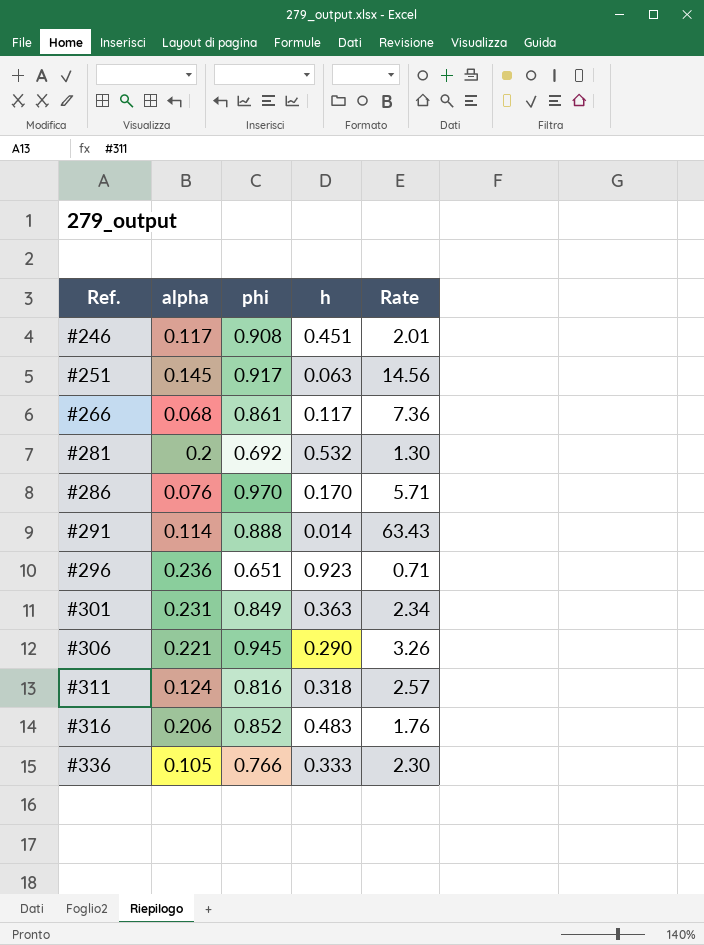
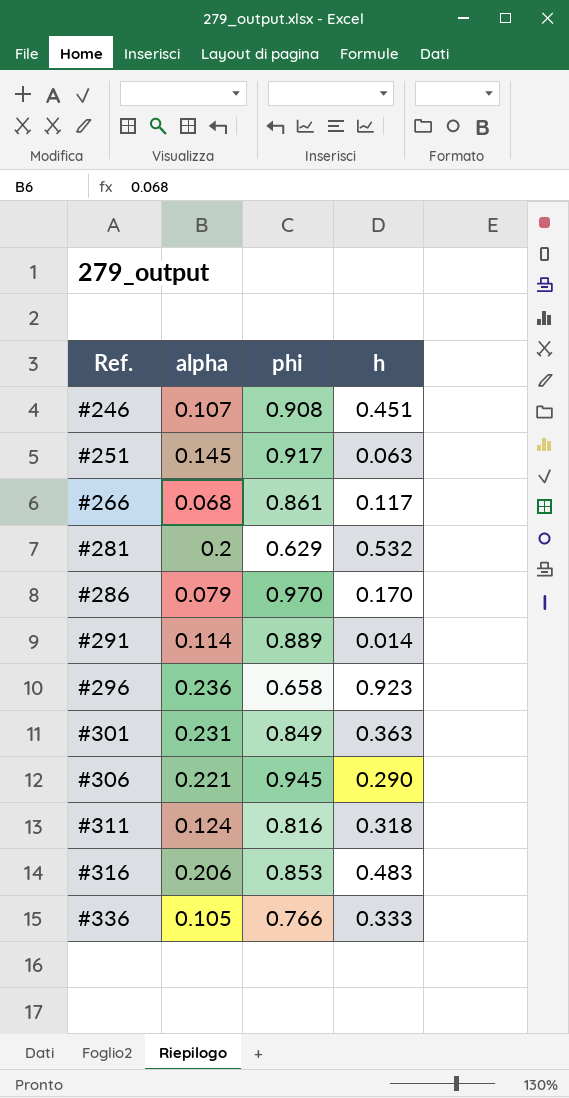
column Rate | formula: [phi] / [h] -> none
#246 | alpha: 0.117 -> 0.107
#281 | phi: 0.692 -> 0.629
#286 | alpha: 0.076 -> 0.079
#291 | phi: 0.888 -> 0.889
#296 | phi: 0.651 -> 0.658
#316 | phi: 0.852 -> 0.853

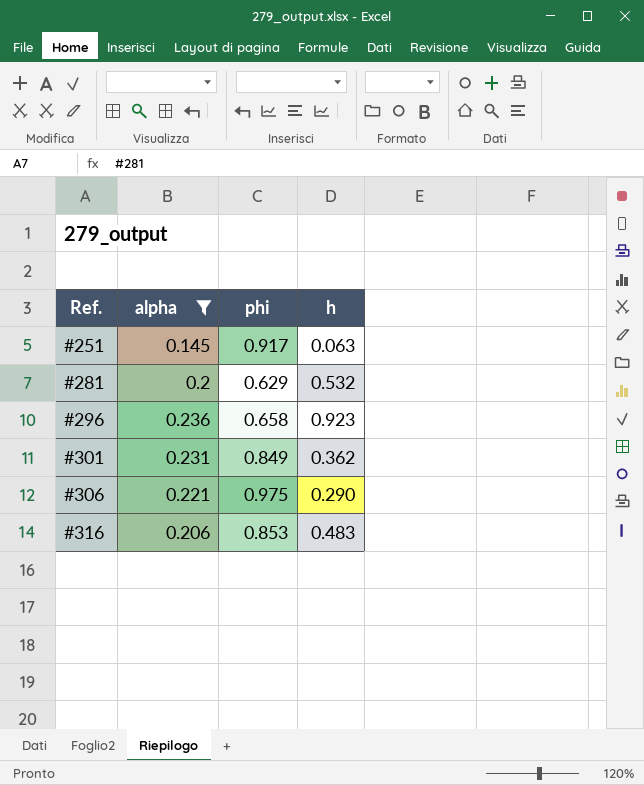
filter: none -> alpha >= 0.145
#301 | h: 0.363 -> 0.362
#306 | phi: 0.945 -> 0.975

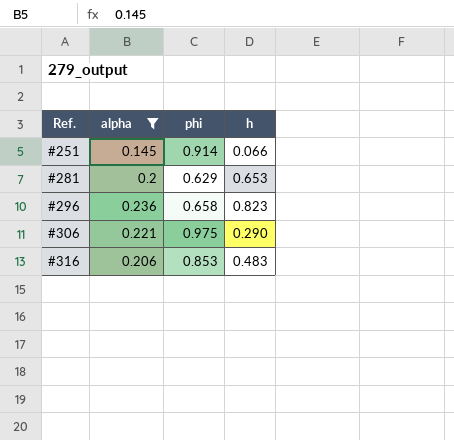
row #301: 0.231 | 0.849 | 0.362 -> none
#251 | phi: 0.917 -> 0.914
#251 | h: 0.063 -> 0.066
#281 | h: 0.532 -> 0.653
#296 | h: 0.923 -> 0.823

